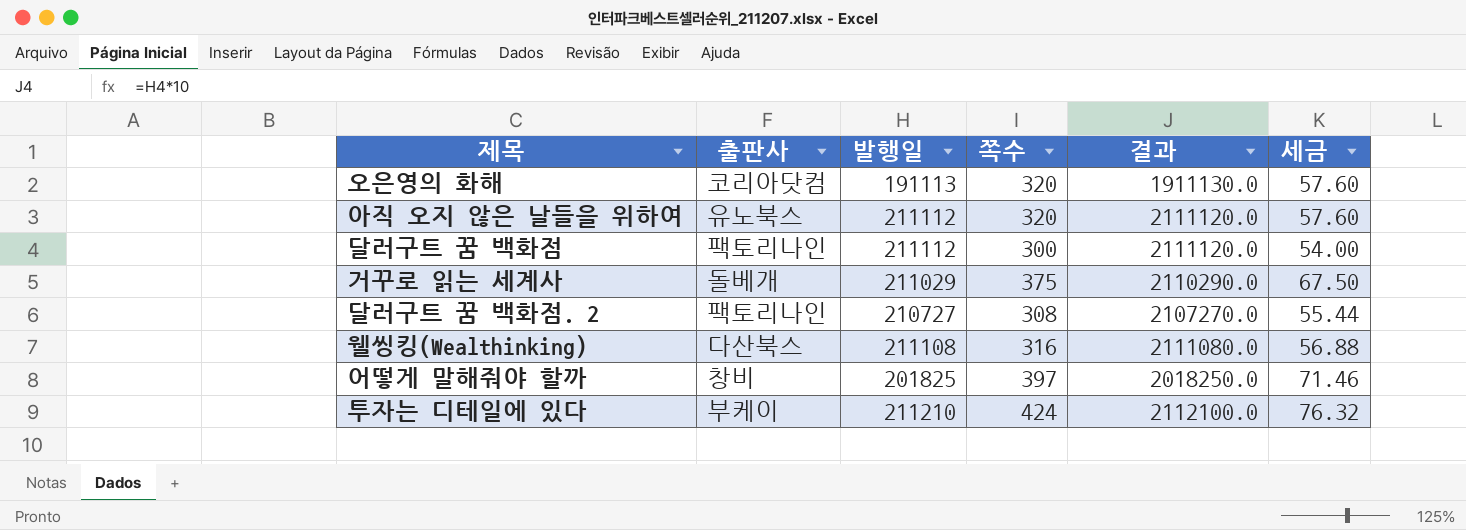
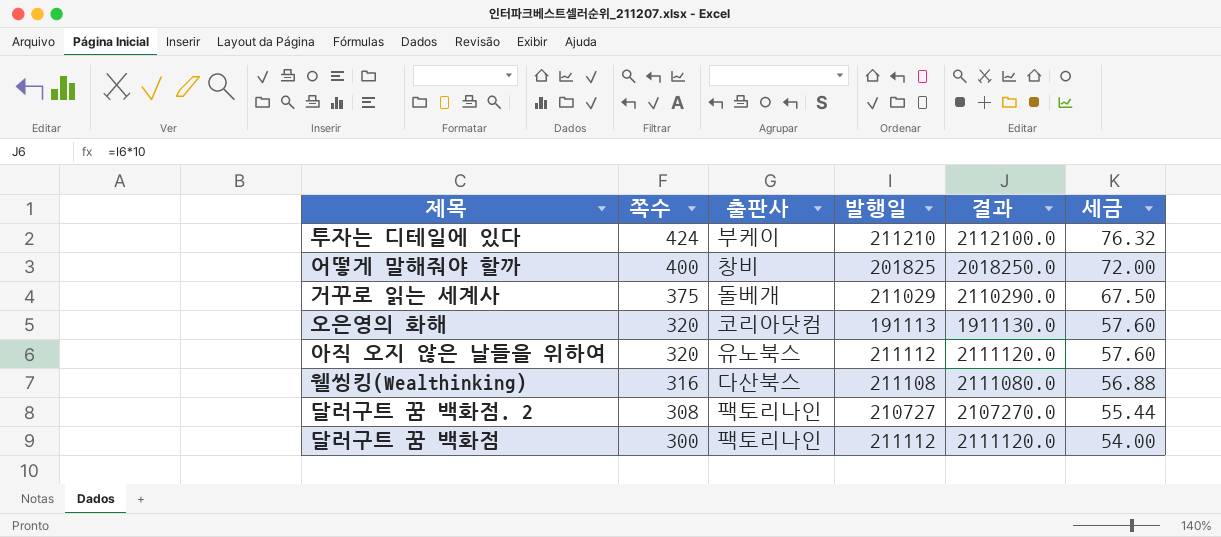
row order: none -> 쪽수 descending
column 쪽수 | position: 4 -> 2
어떻게 말해줘야 할까 | 쪽수: 397 -> 400
어떻게 말해줘야 할까 | 세금: 71.46 -> 72.00

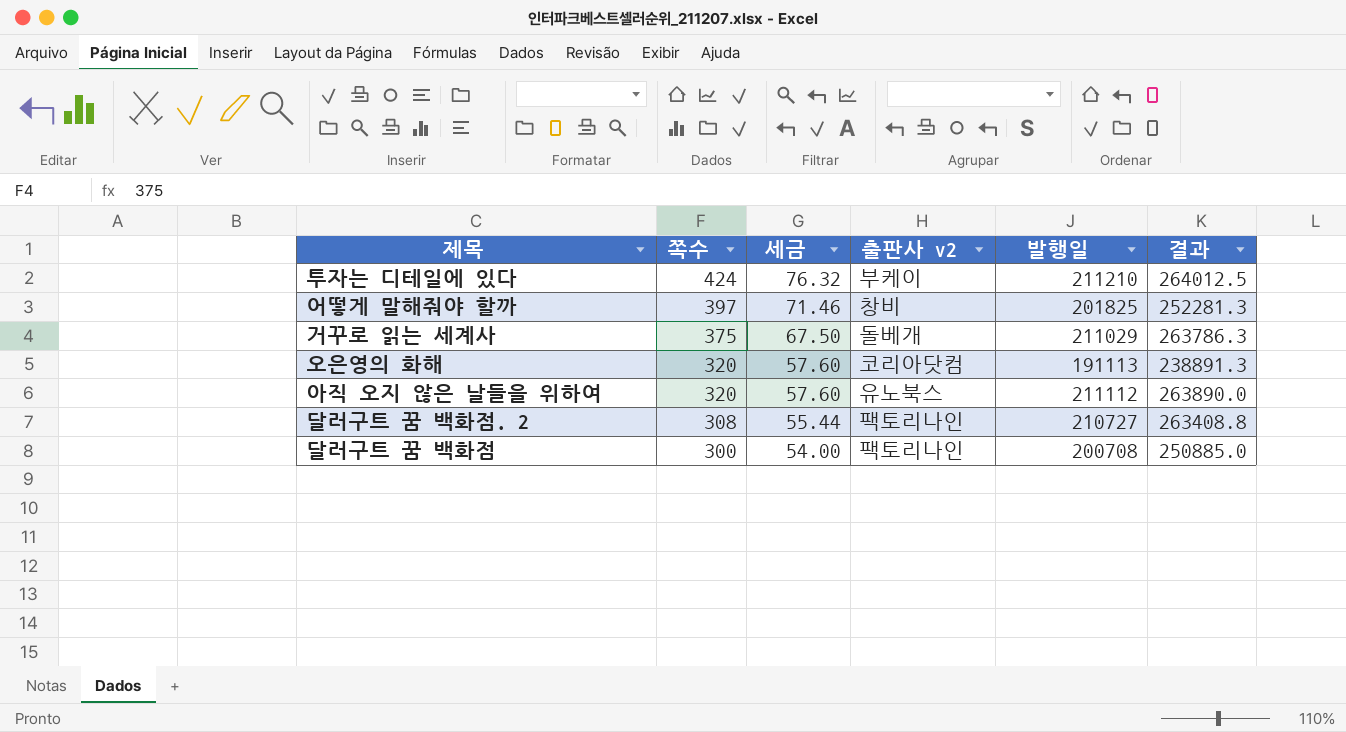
column 세금 | position: 6 -> 3
column name: 출판사 -> 출판사 v2
column 결과 | formula: [발행일] * 10 -> [발행일] * 1.25
row 웰씽킹(Wealthinking): 316 | 다산북스 | 211108 | 2111080.0 | 56.88 -> none
어떻게 말해줘야 할까 | 쪽수: 400 -> 397
어떻게 말해줘야 할까 | 세금: 72.00 -> 71.46
달러구트 꿈 백화점 | 발행일: 211112 -> 200708

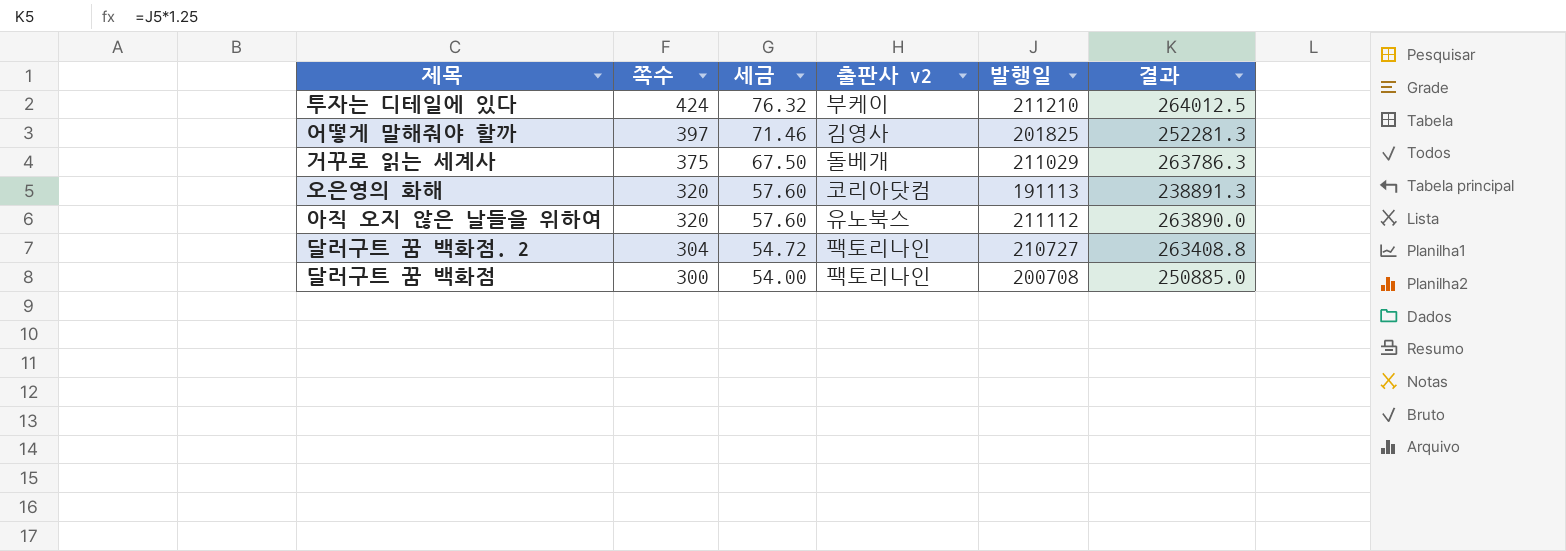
어떻게 말해줘야 할까 | 출판사 v2: 창비 -> 김영사
달러구트 꿈 백화점. 2 | 쪽수: 308 -> 304
달러구트 꿈 백화점. 2 | 세금: 55.44 -> 54.72

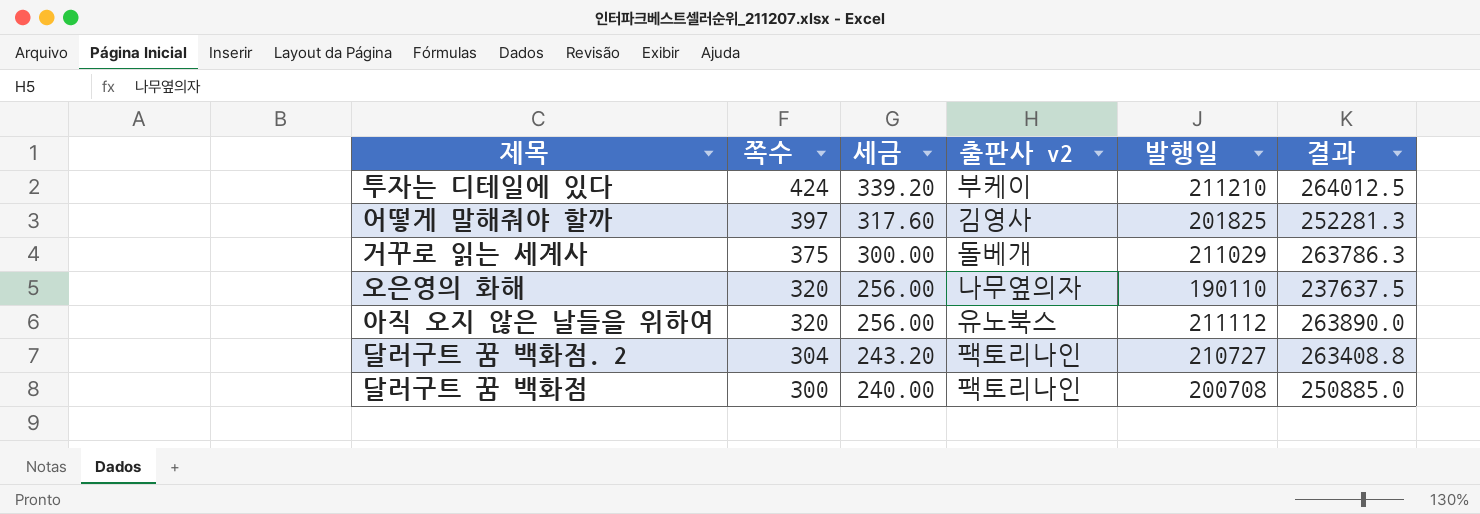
column 세금 | formula: [쪽수] * 0.18 -> [쪽수] * 0.8
오은영의 화해 | 출판사 v2: 코리아닷컴 -> 나무옆의자
오은영의 화해 | 발행일: 191113 -> 190110
오은영의 화해 | 결과: 238891.3 -> 237637.5

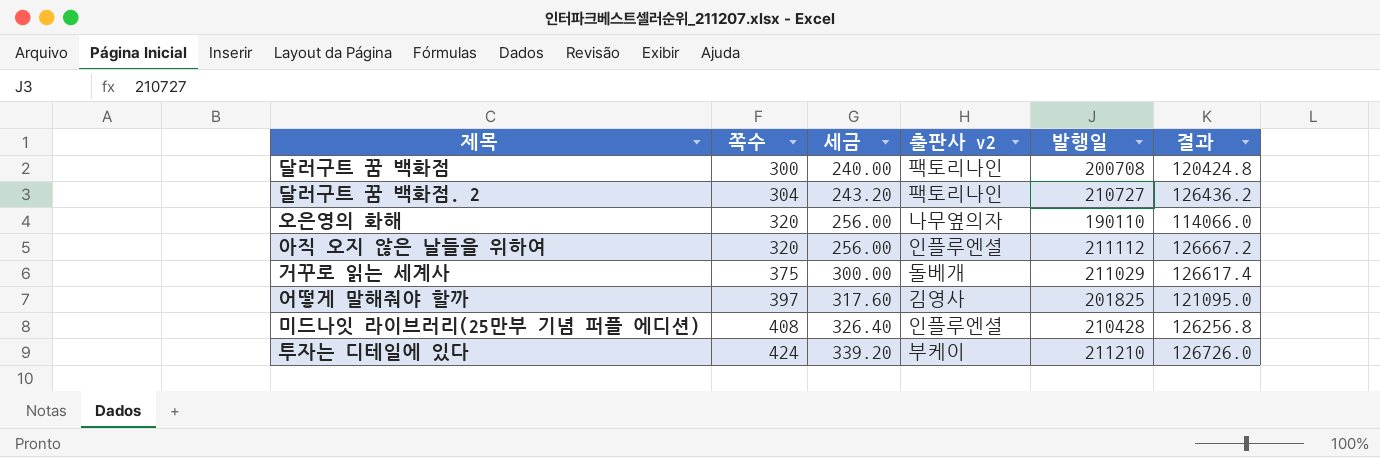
row order: 쪽수 descending -> 쪽수 ascending
column 결과 | formula: [발행일] * 1.25 -> [발행일] * 0.6
아직 오지 않은 날들을 위하여 | 출판사 v2: 유노북스 -> 인플루엔셜
row 미드나잇 라이브러리(25만부 기념 퍼플 에디션): none -> 408 | 326.40 | 인플루엔셜 | 210428 | 126256.8

